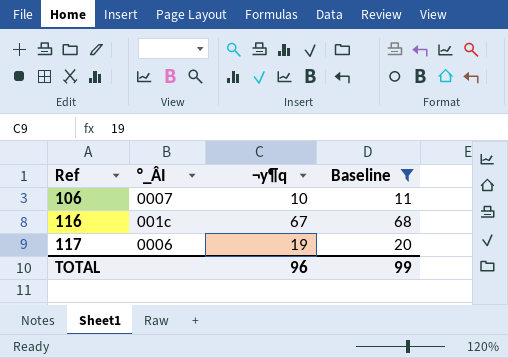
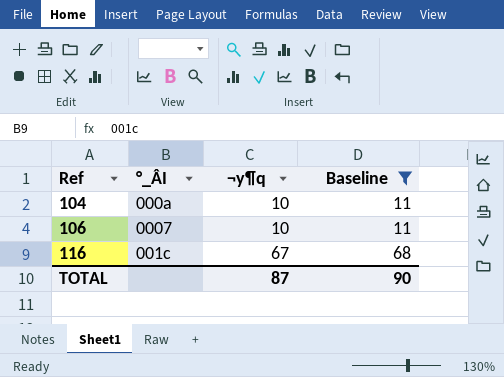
row 117: 0006 | 19 | 20 -> none
row 104: none -> 000a | 10 | 11
TOTAL | ¬y¶q: 96 -> 87
TOTAL | Baseline: 99 -> 90

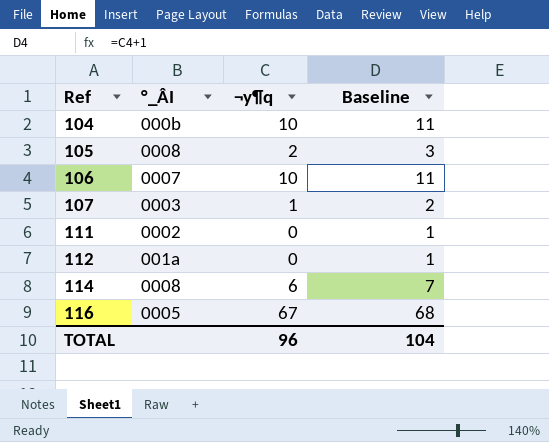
filter: Baseline >= 11 -> none
104 | °_ÂI: 000a -> 000b
116 | °_ÂI: 001c -> 0005
TOTAL | ¬y¶q: 87 -> 96
TOTAL | Baseline: 90 -> 104

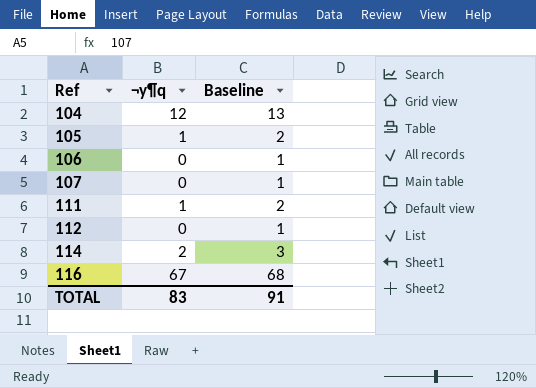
column °_ÂI | position: 2 -> none
104 | ¬y¶q: 10 -> 12
104 | Baseline: 11 -> 13
105 | ¬y¶q: 2 -> 1
105 | Baseline: 3 -> 2
106 | ¬y¶q: 10 -> 0
106 | Baseline: 11 -> 1
107 | ¬y¶q: 1 -> 0
107 | Baseline: 2 -> 1
111 | ¬y¶q: 0 -> 1
111 | Baseline: 1 -> 2
114 | ¬y¶q: 6 -> 2
114 | Baseline: 7 -> 3
TOTAL | ¬y¶q: 96 -> 83
TOTAL | Baseline: 104 -> 91

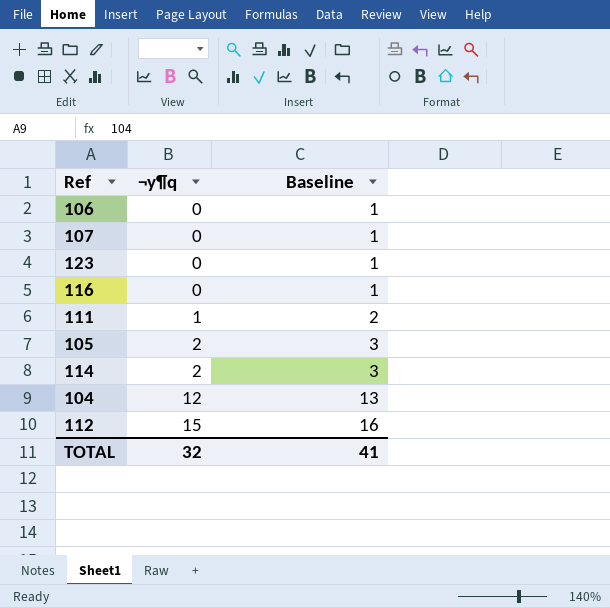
row order: Ref ascending -> ¬y¶q ascending
row 123: none -> 0 | 1
116 | ¬y¶q: 67 -> 0
116 | Baseline: 68 -> 1
105 | ¬y¶q: 1 -> 2
105 | Baseline: 2 -> 3
112 | ¬y¶q: 0 -> 15
112 | Baseline: 1 -> 16
TOTAL | ¬y¶q: 83 -> 32
TOTAL | Baseline: 91 -> 41

